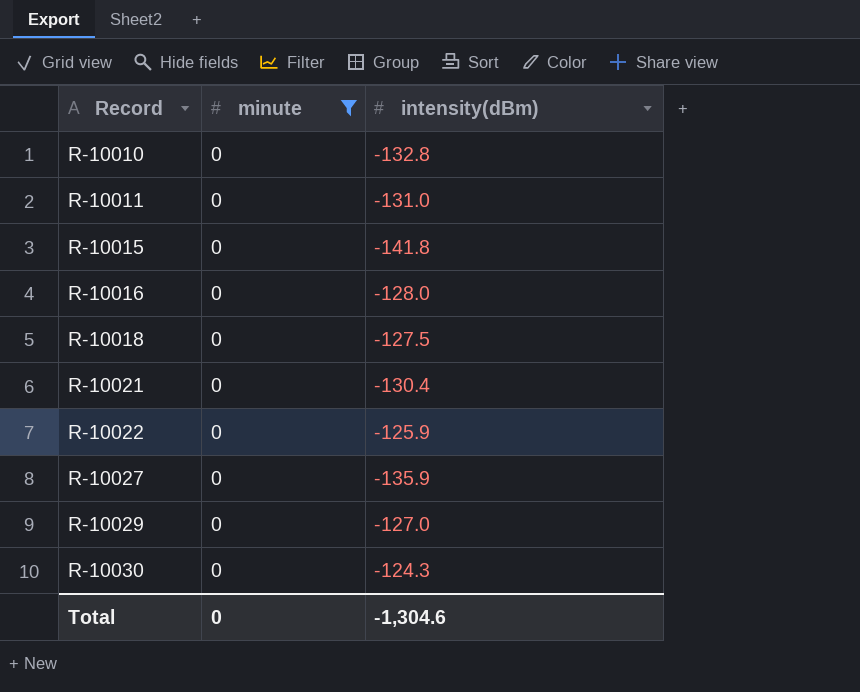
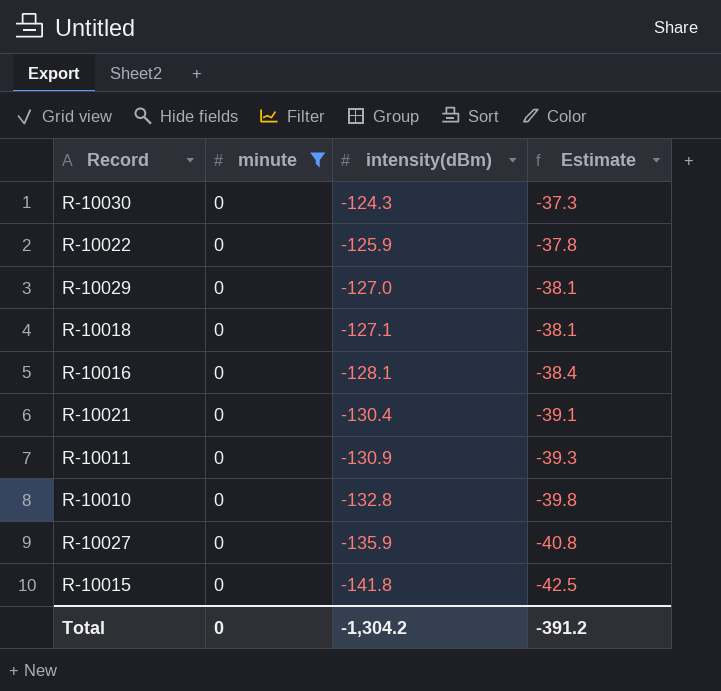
row order: Record ascending -> intensity(dBm) descending
column Estimate | formula: none -> [intensity(dBm)] * 0.3
R-10018 | intensity(dBm): -127.5 -> -127.1
R-10016 | intensity(dBm): -128.0 -> -128.1
R-10011 | intensity(dBm): -131.0 -> -130.9
Total | intensity(dBm): -1,304.6 -> -1,304.2

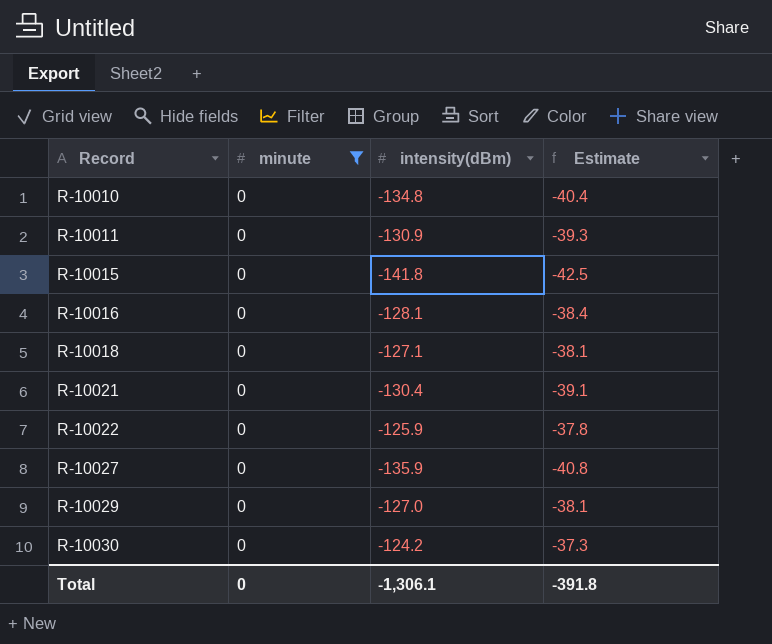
row order: intensity(dBm) descending -> Record ascending
R-10010 | intensity(dBm): -132.8 -> -134.8
R-10010 | Estimate: -39.8 -> -40.4
R-10030 | intensity(dBm): -124.3 -> -124.2
Total | intensity(dBm): -1,304.2 -> -1,306.1
Total | Estimate: -391.2 -> -391.8

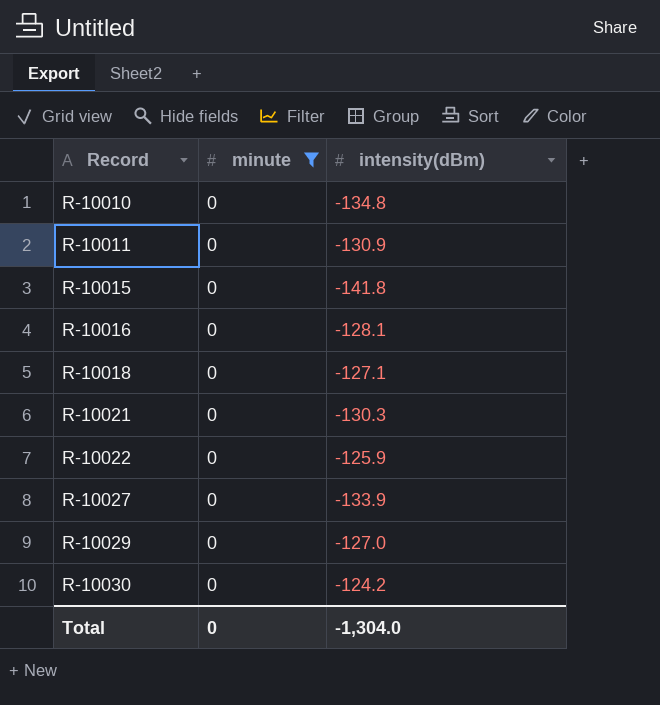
column Estimate | formula: [intensity(dBm)] * 0.3 -> none
R-10021 | intensity(dBm): -130.4 -> -130.3
R-10027 | intensity(dBm): -135.9 -> -133.9
Total | intensity(dBm): -1,306.1 -> -1,304.0

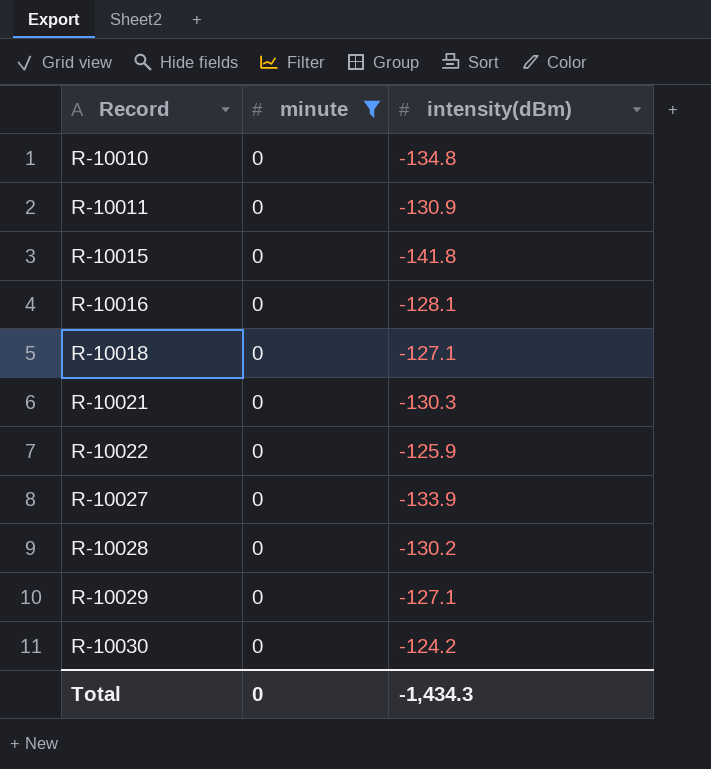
row R-10028: none -> 0 | -130.2
R-10029 | intensity(dBm): -127.0 -> -127.1
Total | intensity(dBm): -1,304.0 -> -1,434.3

